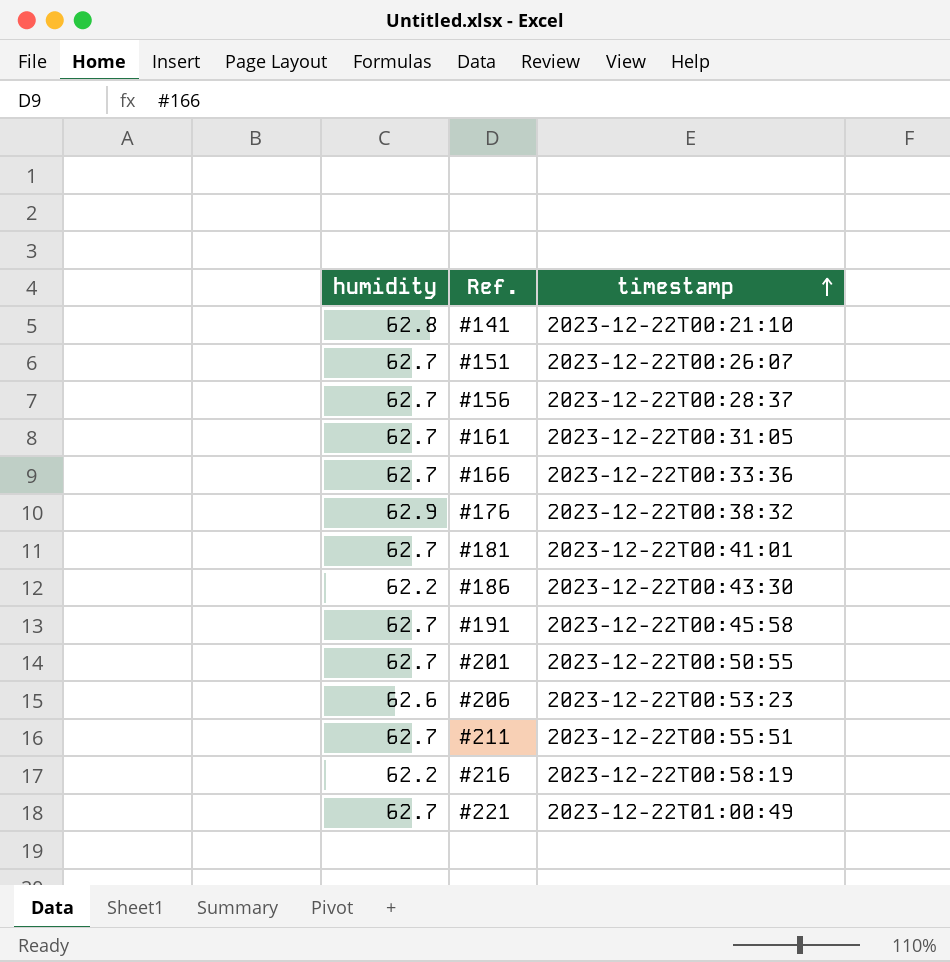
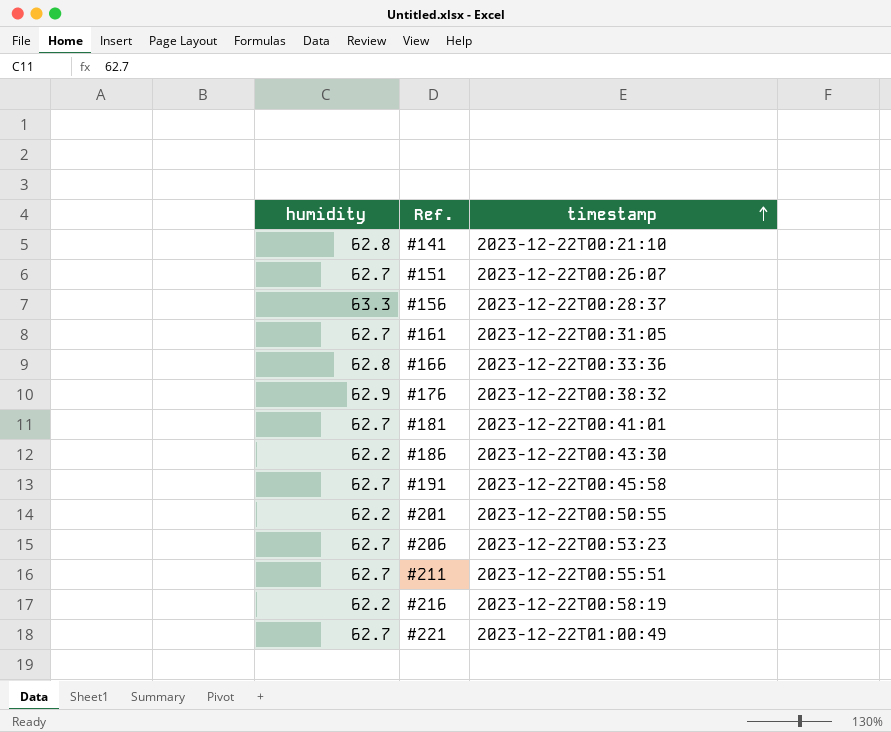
#156 | humidity: 62.7 -> 63.3
#166 | humidity: 62.7 -> 62.8
#201 | humidity: 62.7 -> 62.2
#206 | humidity: 62.6 -> 62.7

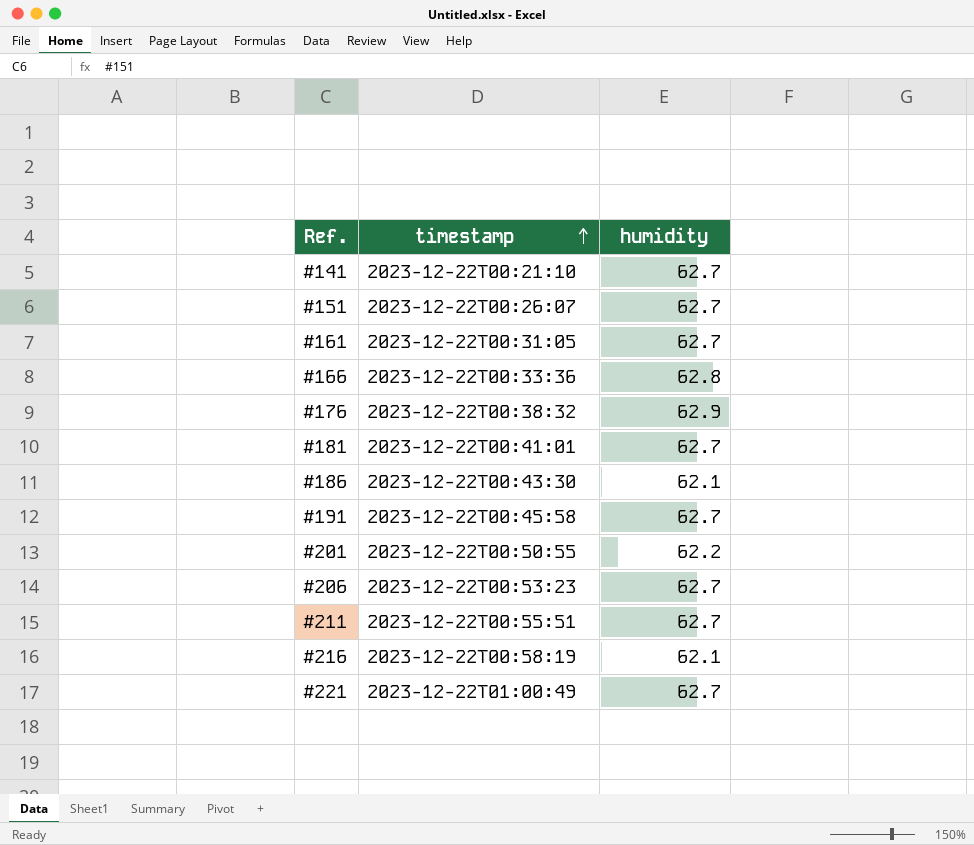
column humidity | position: 1 -> 3
row #156: 63.3 | 2023-12-22T00:28:37 -> none
#141 | humidity: 62.8 -> 62.7
#186 | humidity: 62.2 -> 62.1
#216 | humidity: 62.2 -> 62.1

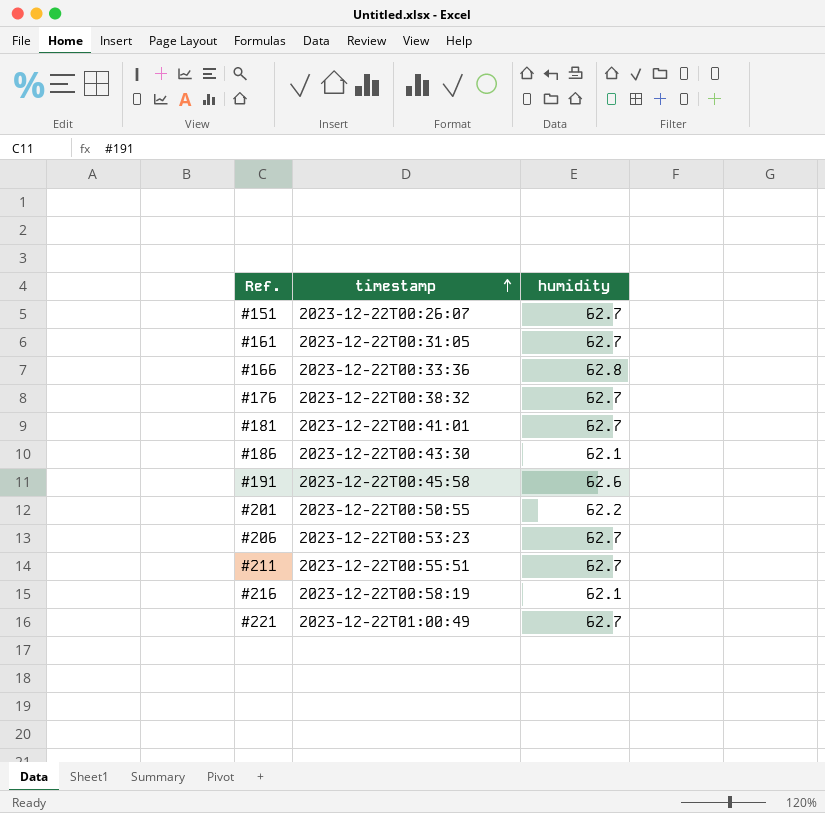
row #141: 2023-12-22T00:21:10 | 62.7 -> none
#176 | humidity: 62.9 -> 62.7
#191 | humidity: 62.7 -> 62.6

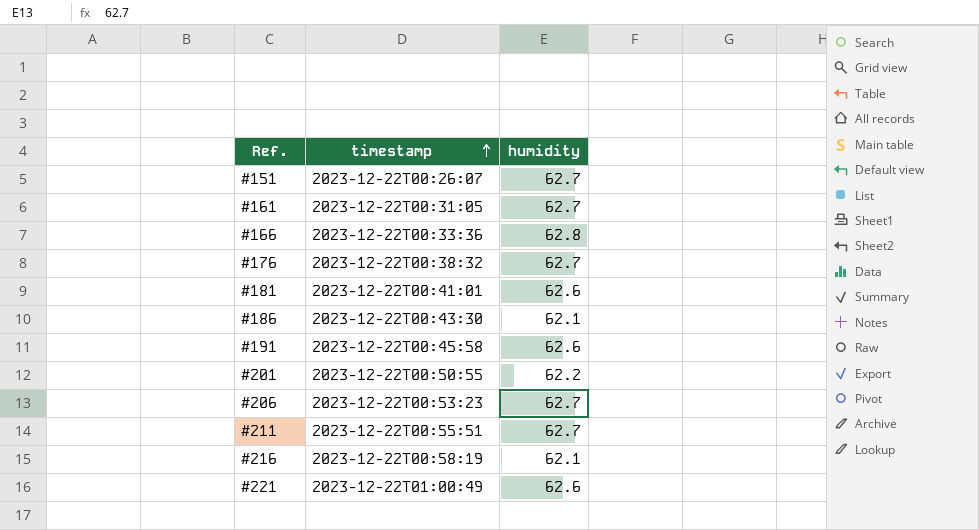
#181 | humidity: 62.7 -> 62.6
#221 | humidity: 62.7 -> 62.6

